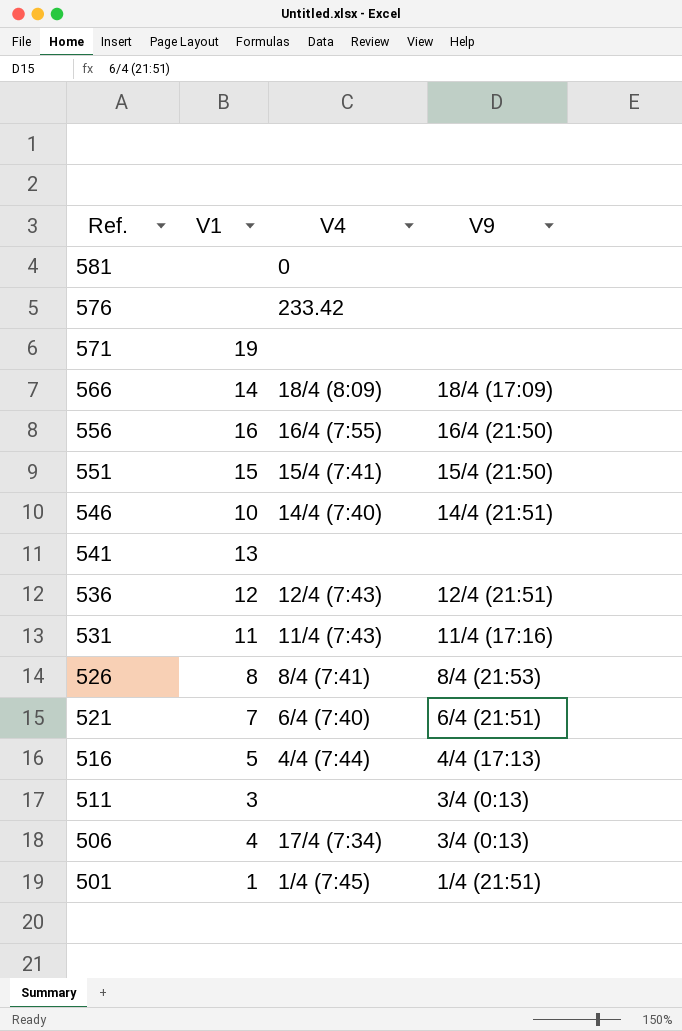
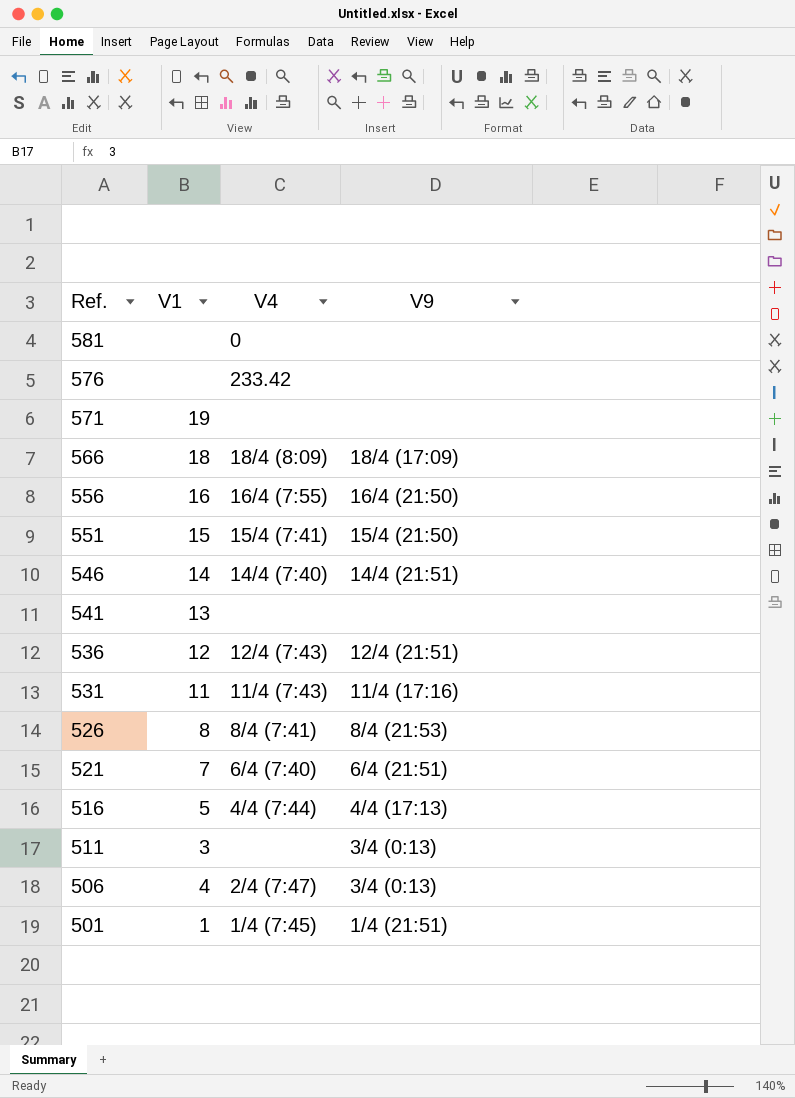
566 | V1: 14 -> 18
546 | V1: 10 -> 14
506 | V4: 17/4 (7:34) -> 2/4 (7:47)

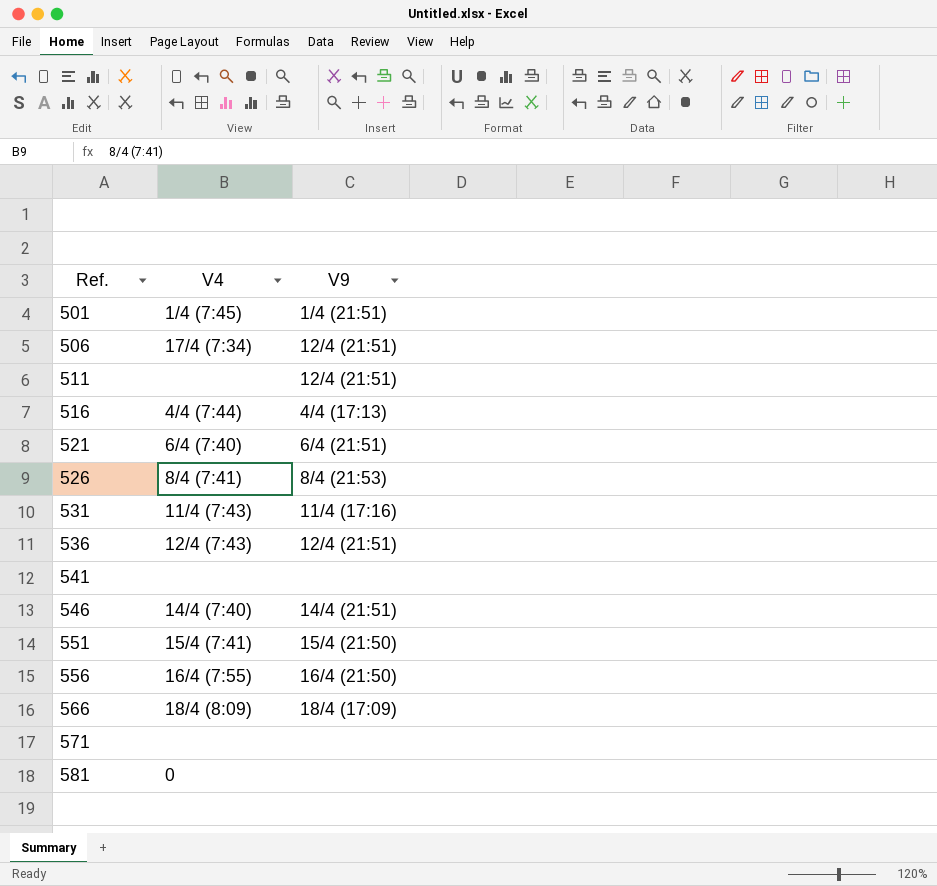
row order: Ref. descending -> Ref. ascending
column V1 | position: 2 -> none
row 576: none | 233.42 | none -> none
506 | V4: 2/4 (7:47) -> 17/4 (7:34)
506 | V9: 3/4 (0:13) -> 12/4 (21:51)
511 | V9: 3/4 (0:13) -> 12/4 (21:51)

